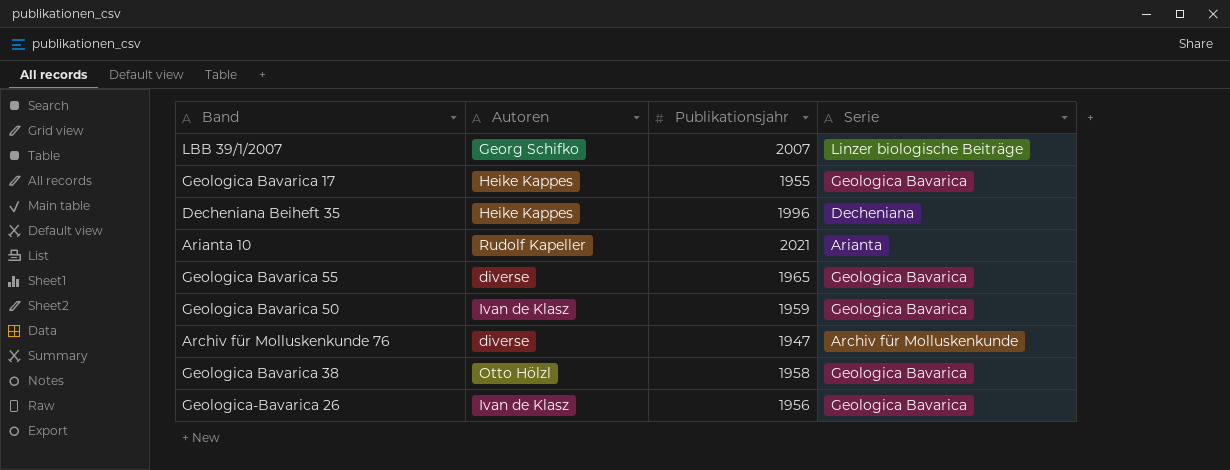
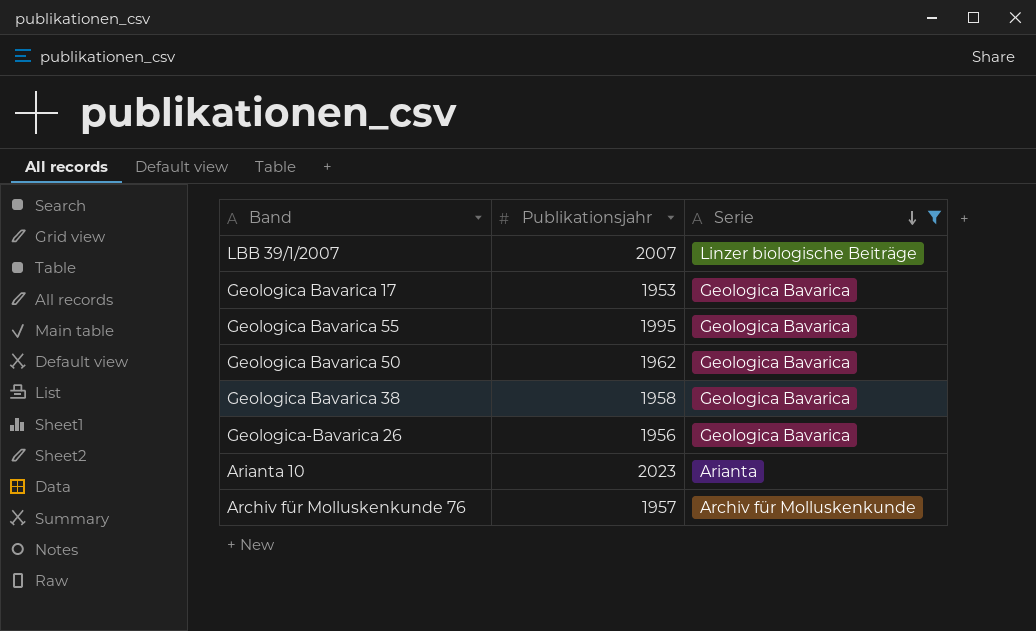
filter: none -> Serie != Decheniana
row order: none -> Serie descending
column Autoren | position: 2 -> none
Geologica Bavarica 17 | Publikationsjahr: 1955 -> 1953
Geologica Bavarica 55 | Publikationsjahr: 1965 -> 1995
Geologica Bavarica 50 | Publikationsjahr: 1959 -> 1962
Arianta 10 | Publikationsjahr: 2021 -> 2023
Archiv für Molluskenkunde 76 | Publikationsjahr: 1947 -> 1957

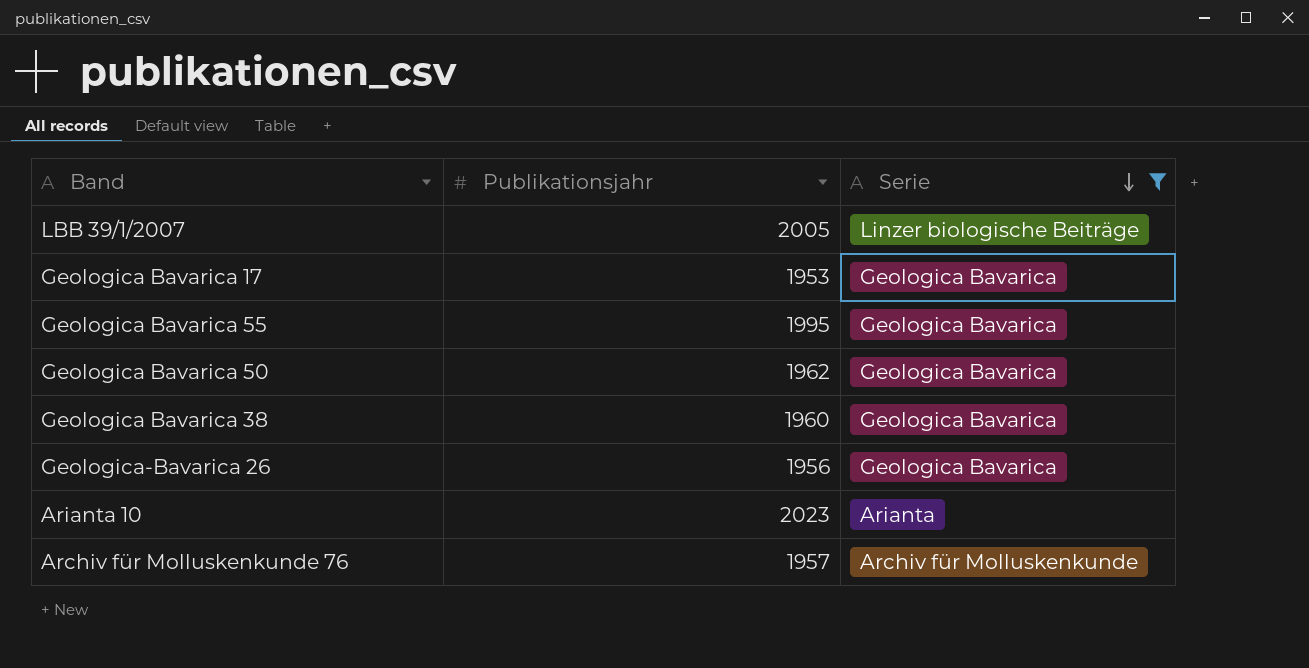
LBB 39/1/2007 | Publikationsjahr: 2007 -> 2005
Geologica Bavarica 38 | Publikationsjahr: 1958 -> 1960

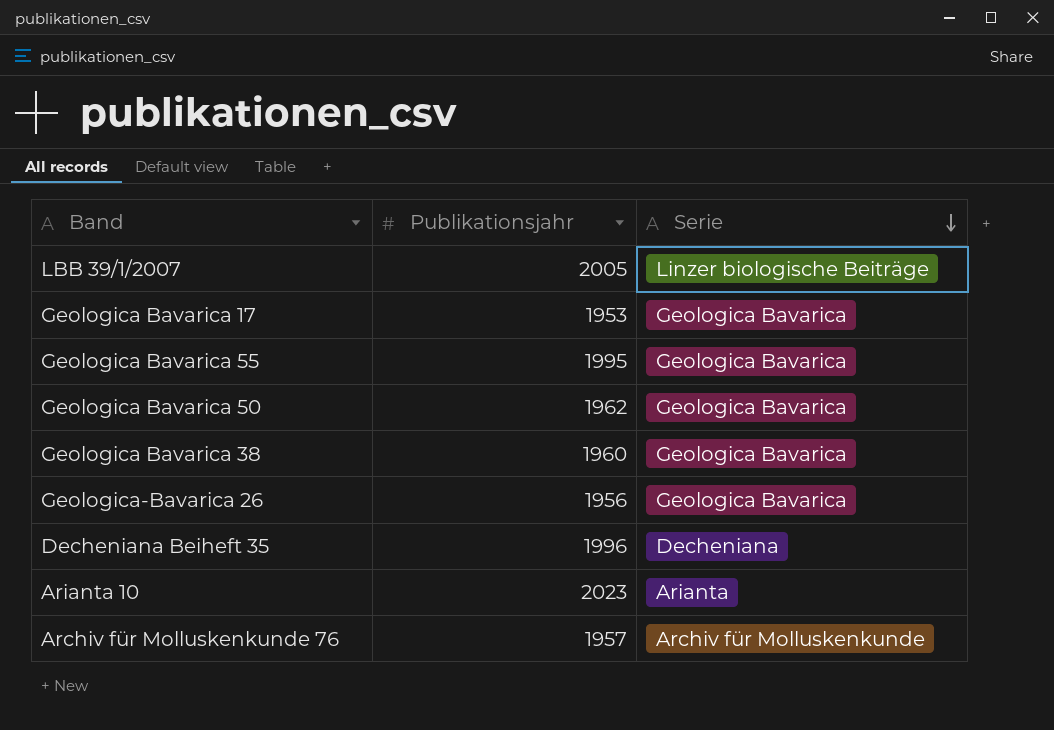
filter: Serie != Decheniana -> none

